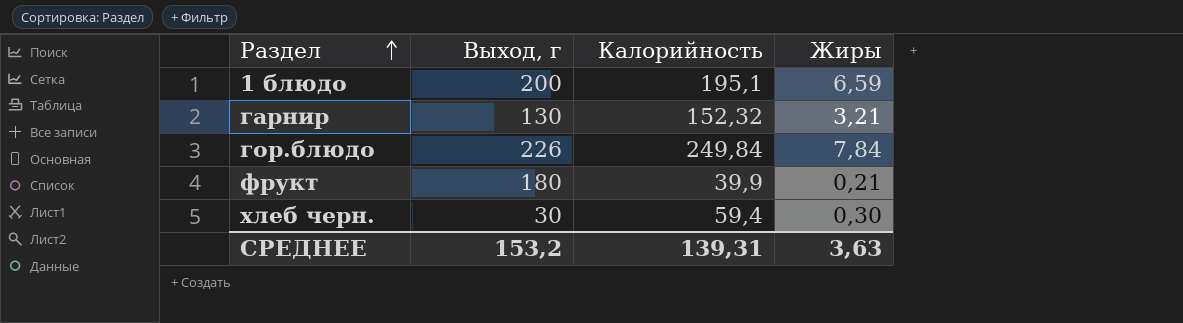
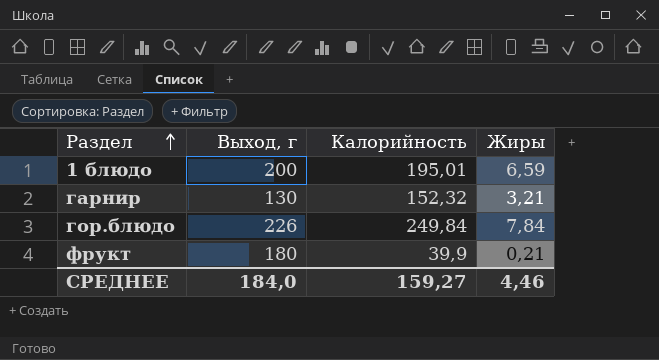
row хлеб черн.: 30 | 59,4 | 0,30 -> none
1 блюдо | Калорийность: 195,1 -> 195,01
СРЕДНЕЕ | Выход, г: 153,2 -> 184,0
СРЕДНЕЕ | Калорийность: 139,31 -> 159,27
СРЕДНЕЕ | Жиры: 3,63 -> 4,46

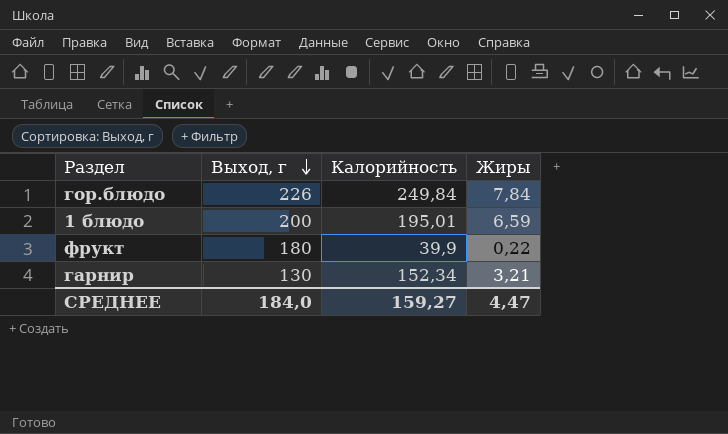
row order: Раздел ascending -> Выход, г descending
фрукт | Жиры: 0,21 -> 0,22
гарнир | Калорийность: 152,32 -> 152,34
СРЕДНЕЕ | Жиры: 4,46 -> 4,47

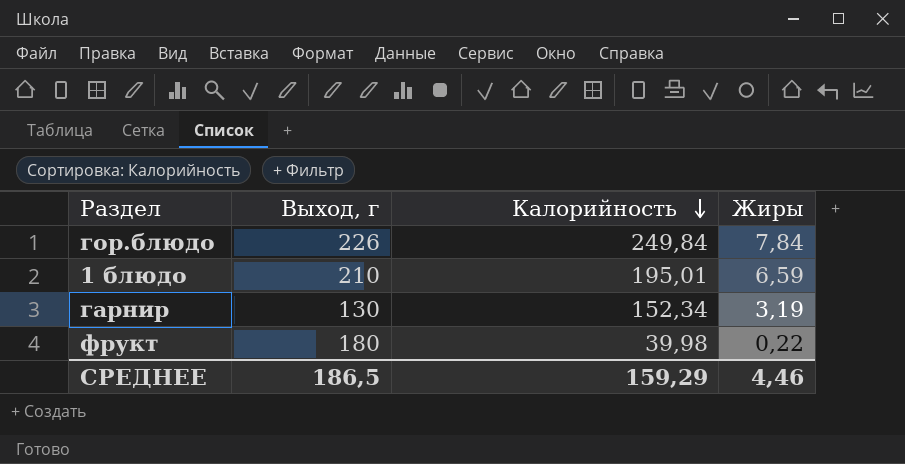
row order: Выход, г descending -> Калорийность descending
1 блюдо | Выход, г: 200 -> 210
гарнир | Жиры: 3,21 -> 3,19
фрукт | Калорийность: 39,9 -> 39,98
СРЕДНЕЕ | Выход, г: 184,0 -> 186,5
СРЕДНЕЕ | Калорийность: 159,27 -> 159,29
СРЕДНЕЕ | Жиры: 4,47 -> 4,46

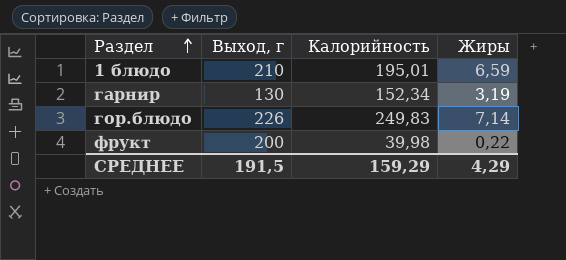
row order: Калорийность descending -> Раздел ascending
гор.блюдо | Калорийность: 249,84 -> 249,83
гор.блюдо | Жиры: 7,84 -> 7,14
фрукт | Выход, г: 180 -> 200
СРЕДНЕЕ | Выход, г: 186,5 -> 191,5
СРЕДНЕЕ | Жиры: 4,46 -> 4,29

